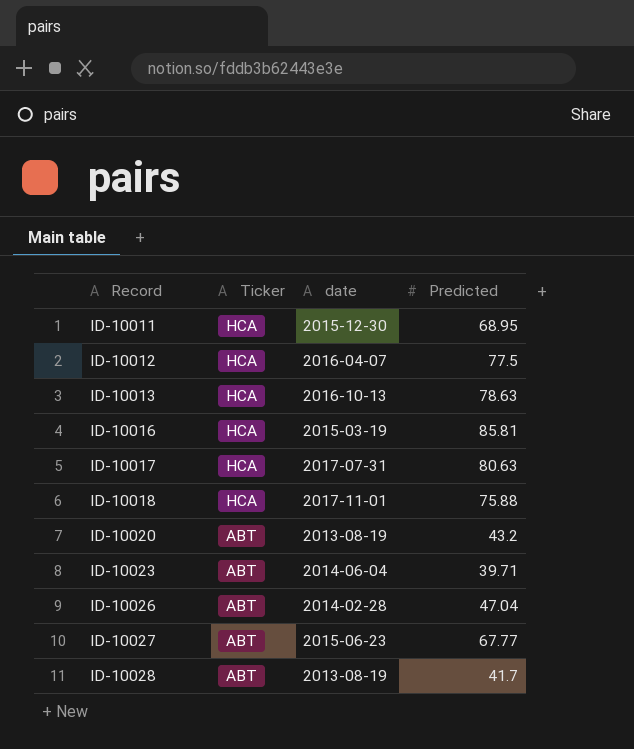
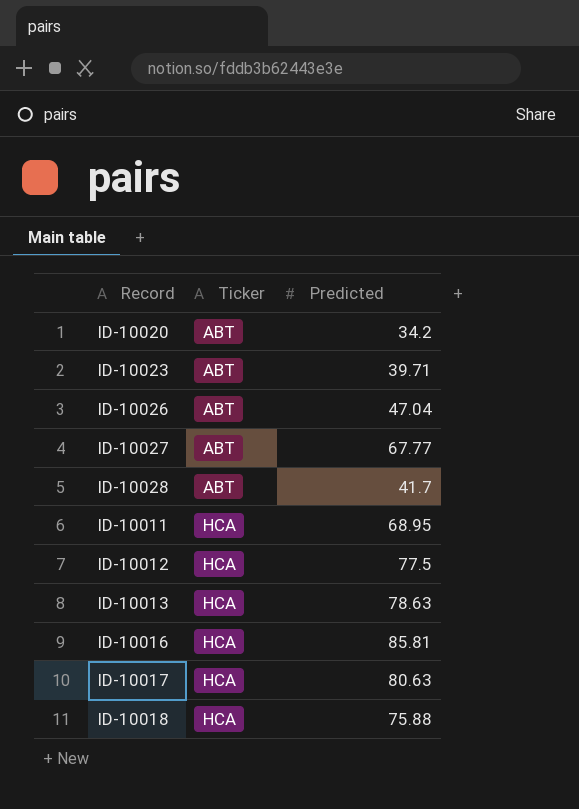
row order: Record ascending -> Ticker ascending
column date | position: 3 -> none
ID-10020 | Predicted: 43.2 -> 34.2

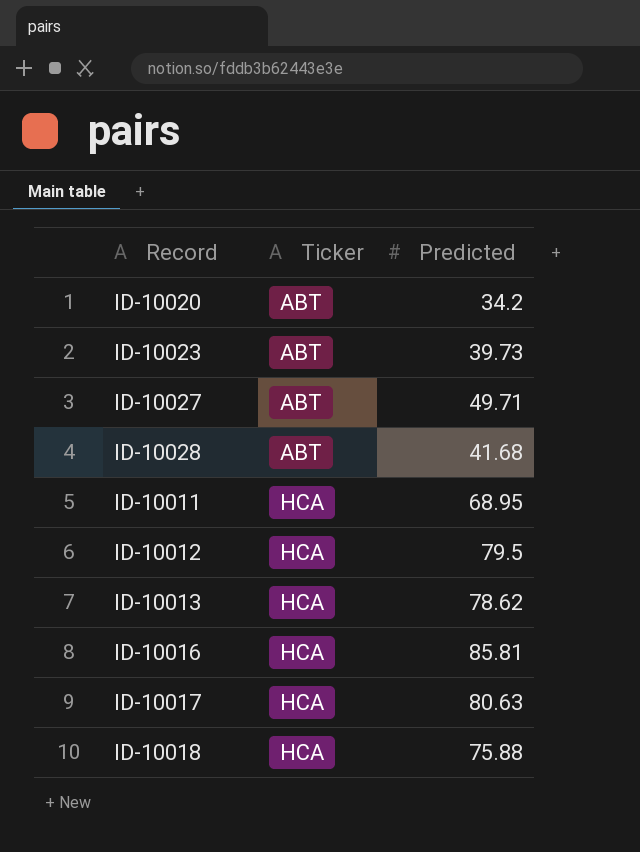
row ID-10026: ABT | 47.04 -> none
ID-10023 | Predicted: 39.71 -> 39.73
ID-10027 | Predicted: 67.77 -> 49.71
ID-10028 | Predicted: 41.7 -> 41.68
ID-10012 | Predicted: 77.5 -> 79.5
ID-10013 | Predicted: 78.63 -> 78.62

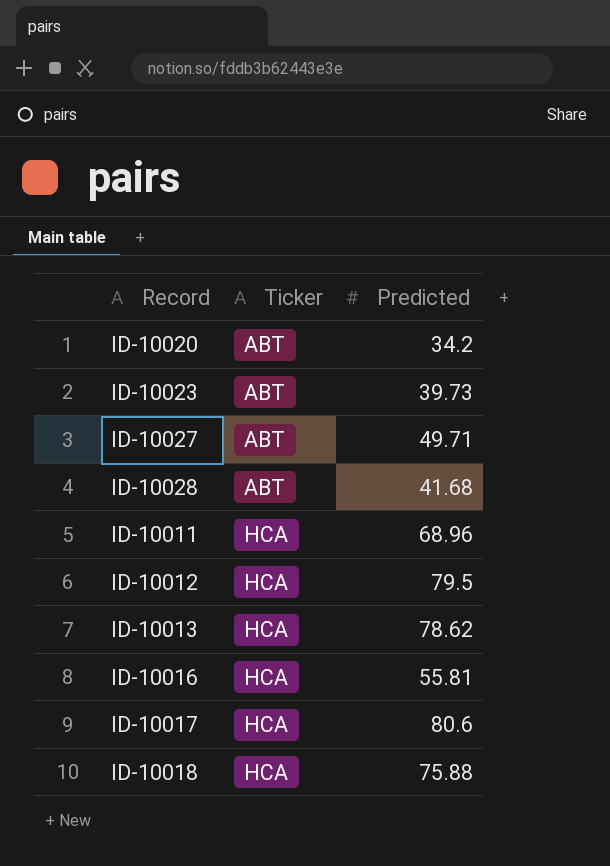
ID-10011 | Predicted: 68.95 -> 68.96
ID-10016 | Predicted: 85.81 -> 55.81
ID-10017 | Predicted: 80.63 -> 80.6

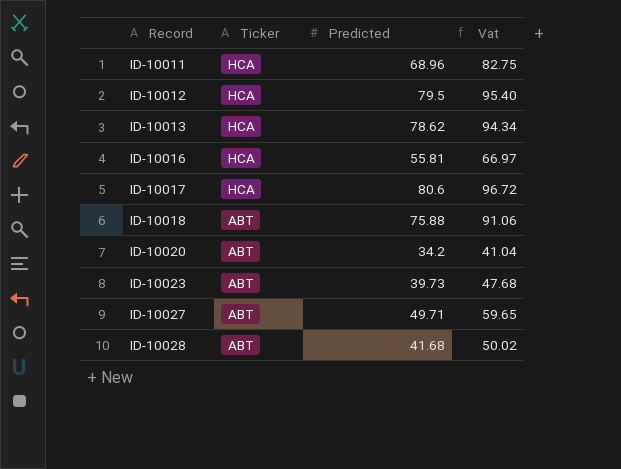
row order: Ticker ascending -> Record ascending
column Vat | formula: none -> [Predicted] * 1.2
ID-10018 | Ticker: HCA -> ABT

